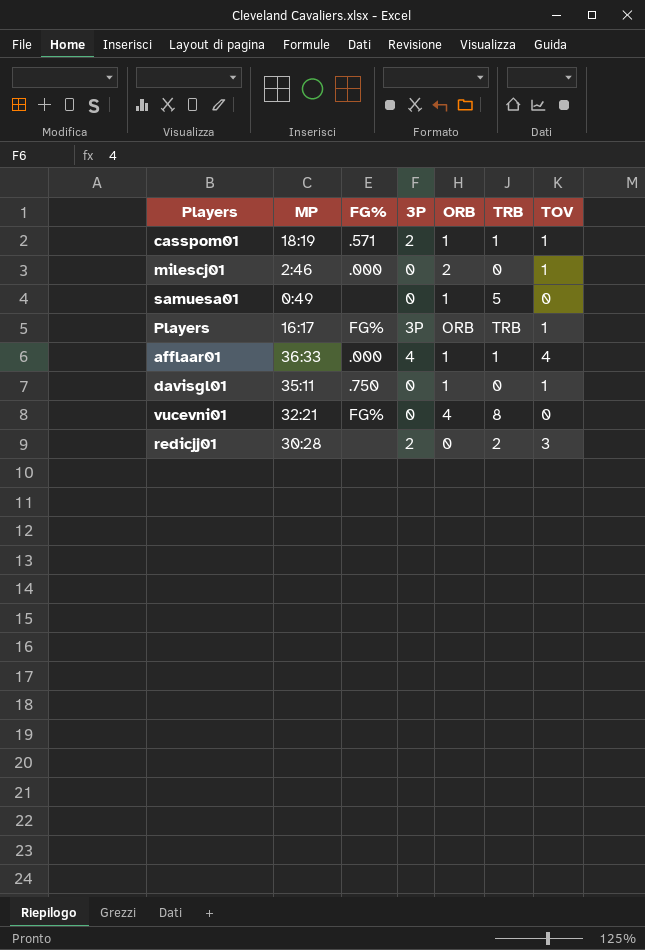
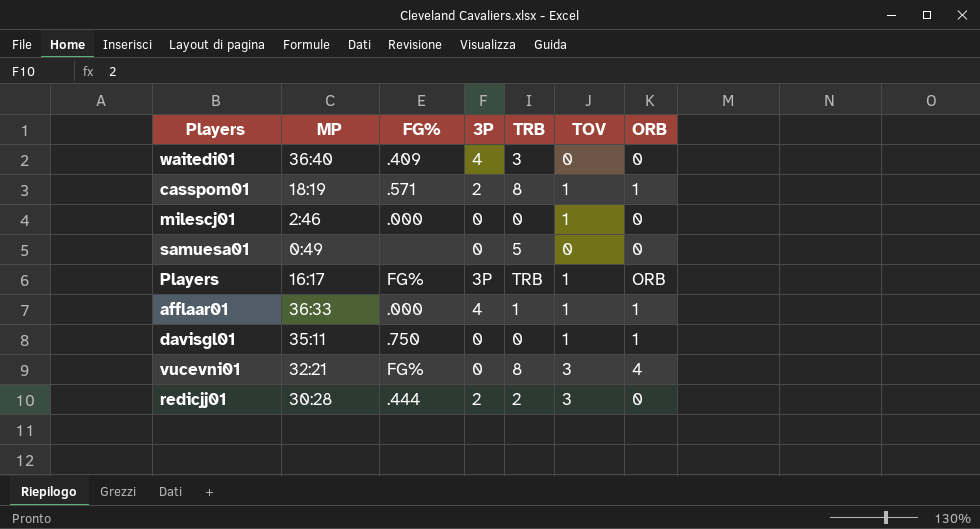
column ORB | position: 5 -> 7
row waitedi01: none -> 36:40 | .409 | 4 | 3 | 0 | 0
casspom01 | TRB: 1 -> 8
milescj01 | ORB: 2 -> 0
samuesa01 | ORB: 1 -> 0
afflaar01 | TOV: 4 -> 1
vucevni01 | TOV: 0 -> 3
redicjj01 | FG%: none -> .444

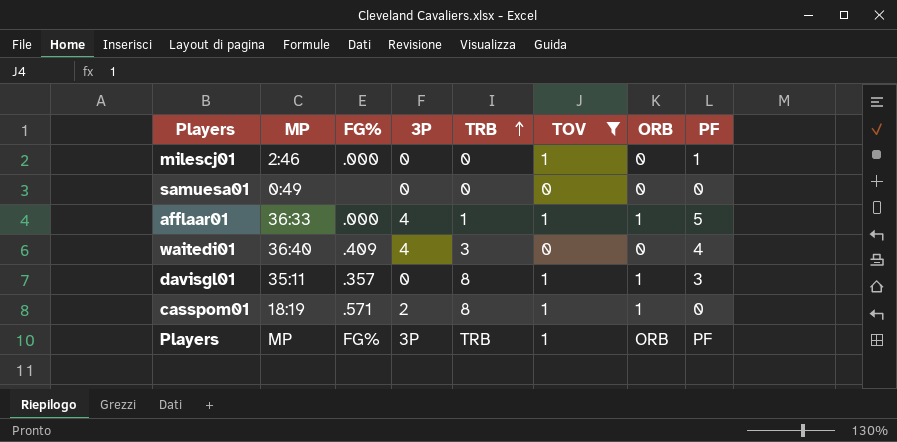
filter: none -> TOV != 3
row order: none -> TRB ascending
column PF | position: none -> 8
samuesa01 | TRB: 5 -> 0
davisgl01 | FG%: .750 -> .357
davisgl01 | TRB: 0 -> 8
Players | MP: 16:17 -> MP

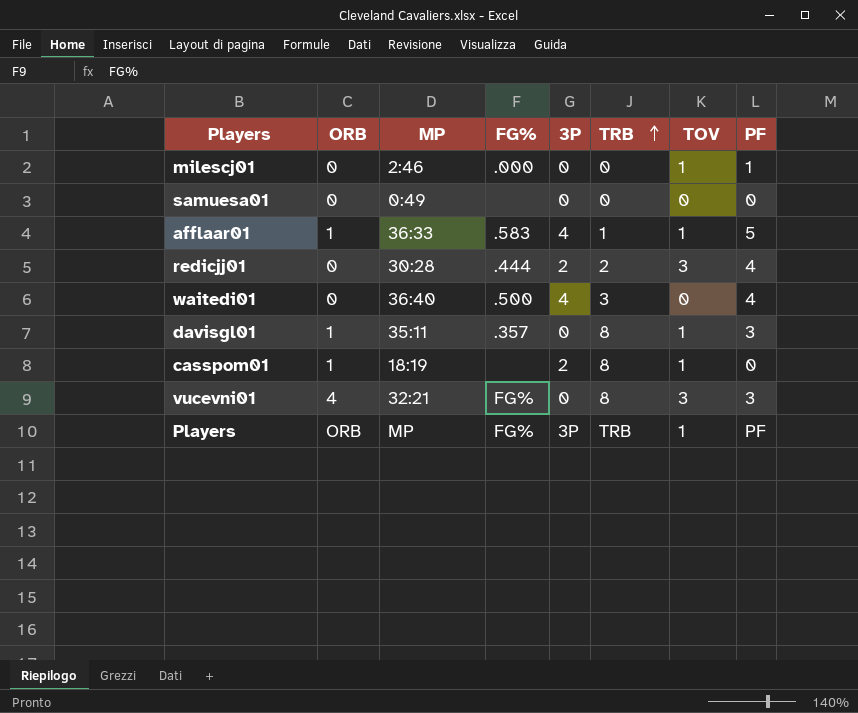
filter: TOV != 3 -> none
column ORB | position: 7 -> 2
afflaar01 | FG%: .000 -> .583
waitedi01 | FG%: .409 -> .500
casspom01 | FG%: .571 -> none

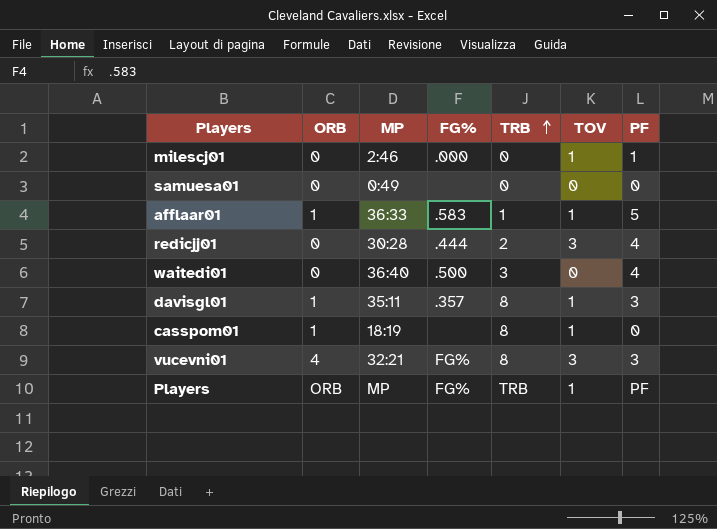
column 3P | position: 5 -> none

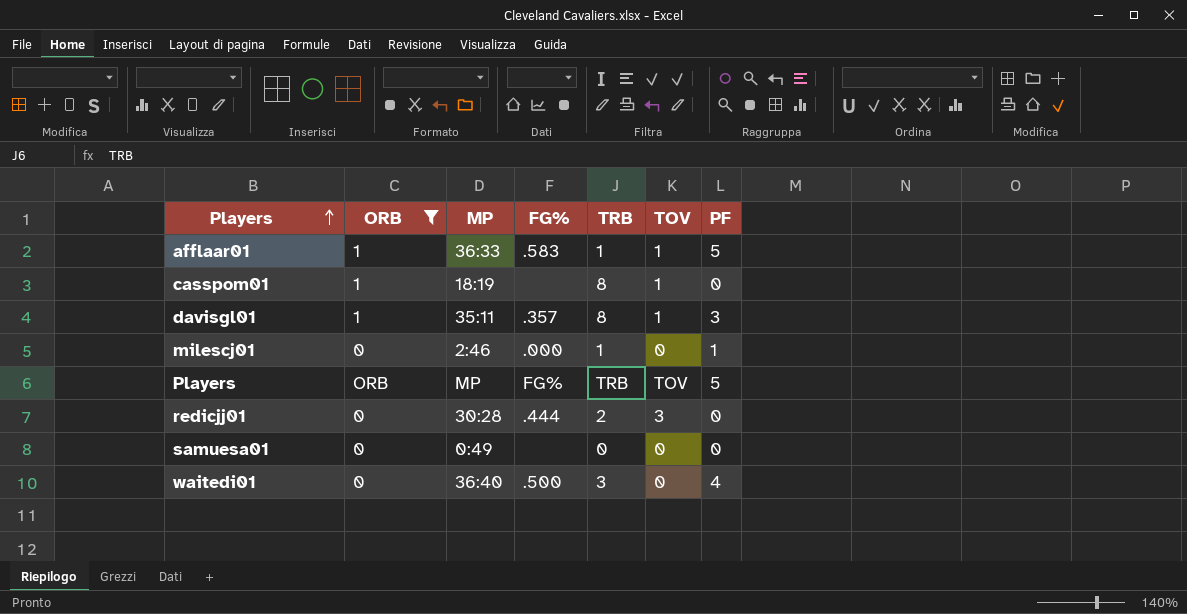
filter: none -> ORB != 4
row order: TRB ascending -> Players ascending
milescj01 | TRB: 0 -> 1
milescj01 | TOV: 1 -> 0
Players | TOV: 1 -> TOV
Players | PF: PF -> 5
redicjj01 | PF: 4 -> 0

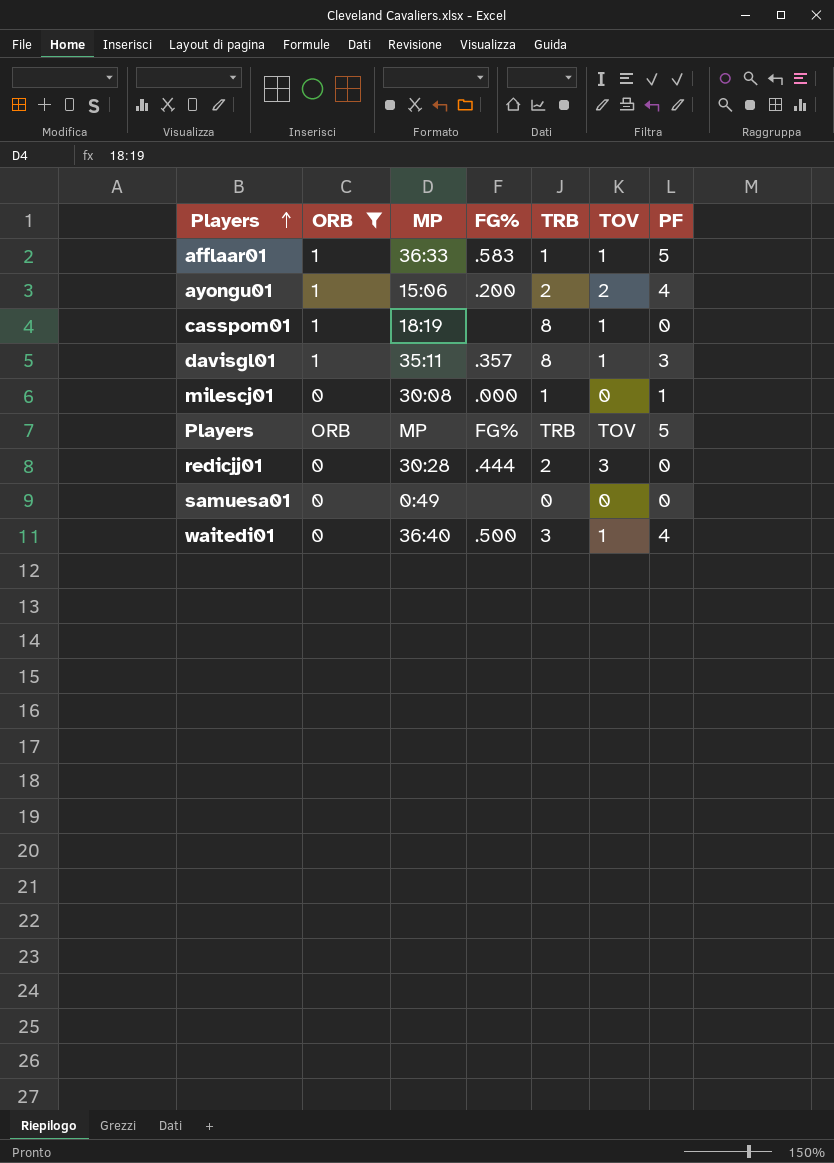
row ayongu01: none -> 1 | 15:06 | .200 | 2 | 2 | 4
milescj01 | MP: 2:46 -> 30:08
waitedi01 | TOV: 0 -> 1

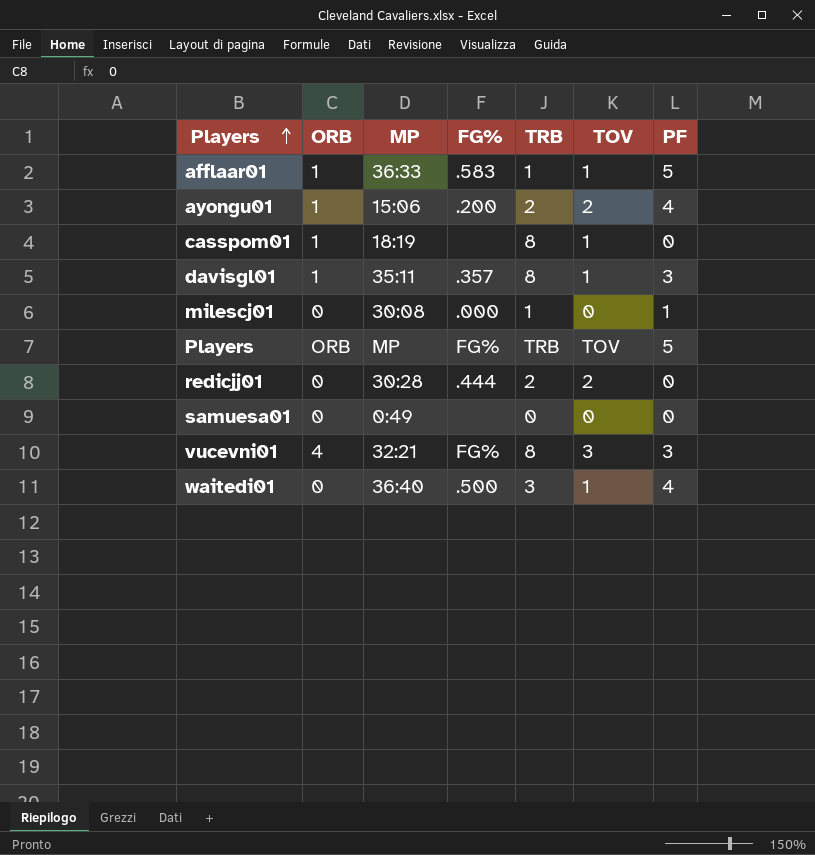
filter: ORB != 4 -> none
redicjj01 | TOV: 3 -> 2

